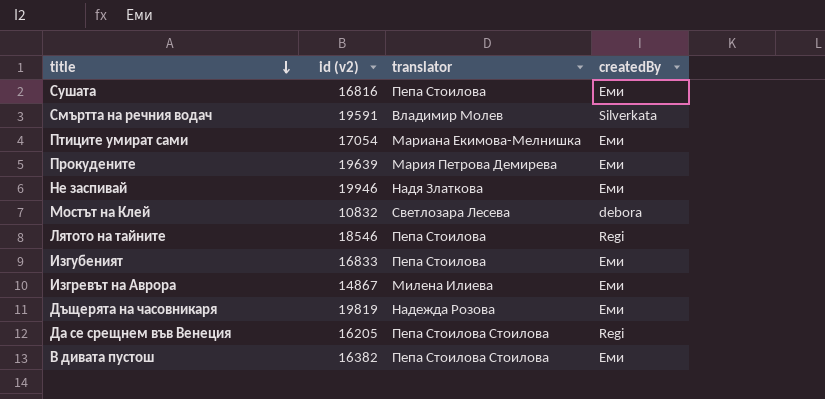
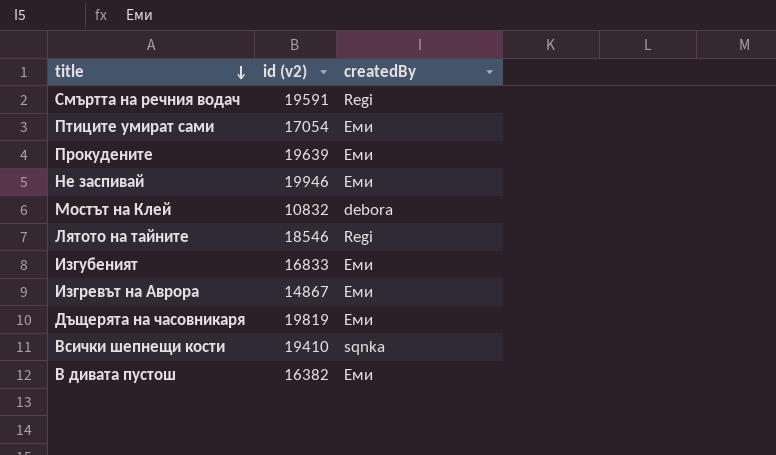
column translator | position: 3 -> none
row Сушата: 16816 | Пепа Стоилова | Еми -> none
row Да се срещнем във Венеция: 16205 | Пепа Стоилова Стоилова | Regi -> none
Смъртта на речния водач | createdBy: Silverkata -> Regi
row Всички шепнещи кости: none -> 19410 | sqnka

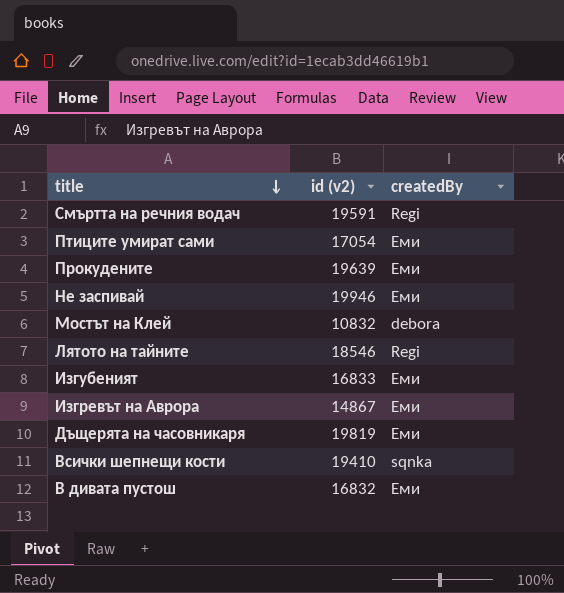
В дивата пустош | id (v2): 16382 -> 16832

